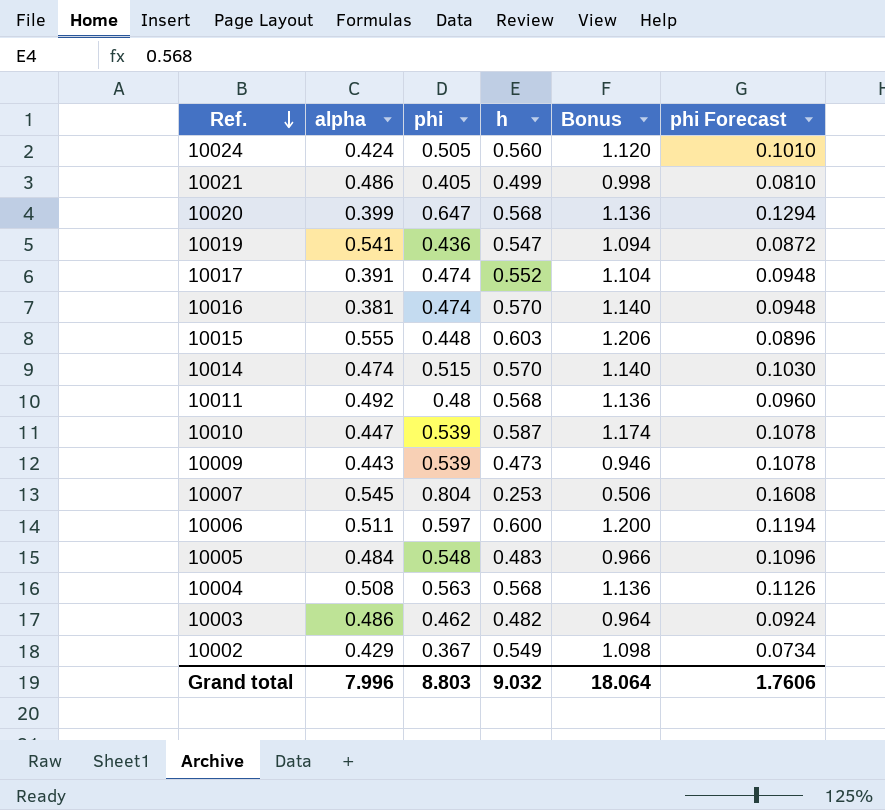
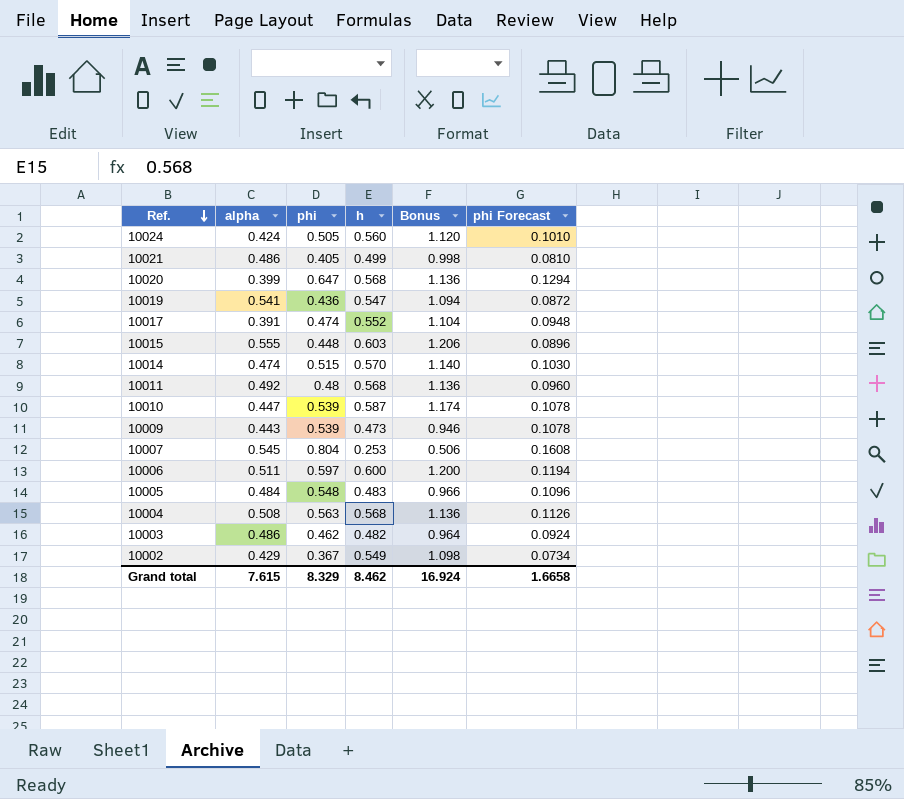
row 10016: 0.381 | 0.474 | 0.570 | 1.140 | 0.0948 -> none
Grand total | alpha: 7.996 -> 7.615
Grand total | phi: 8.803 -> 8.329
Grand total | h: 9.032 -> 8.462
Grand total | Bonus: 18.064 -> 16.924
Grand total | phi Forecast: 1.7606 -> 1.6658

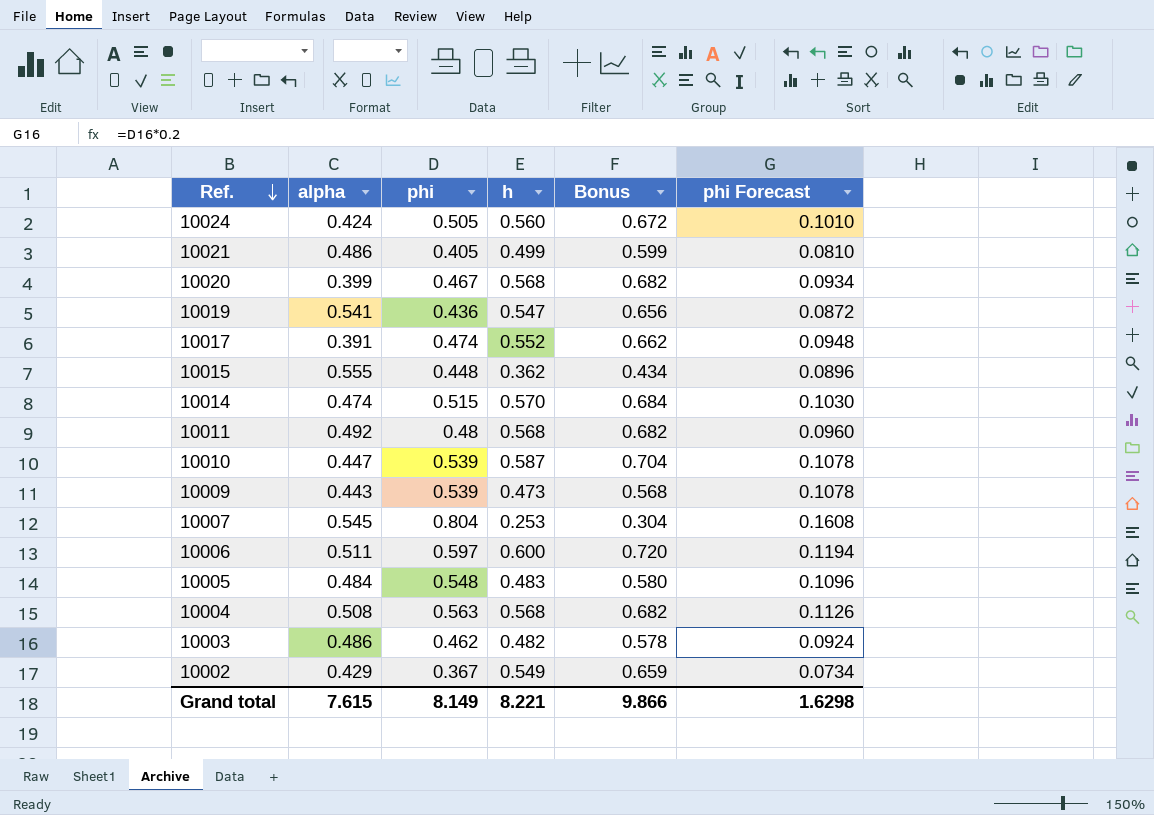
column Bonus | formula: [h] * 2 -> [h] * 1.2
10020 | phi: 0.647 -> 0.467
10020 | phi Forecast: 0.1294 -> 0.0934
10015 | h: 0.603 -> 0.362
Grand total | phi: 8.329 -> 8.149
Grand total | h: 8.462 -> 8.221
Grand total | Bonus: 16.924 -> 9.866
Grand total | phi Forecast: 1.6658 -> 1.6298

